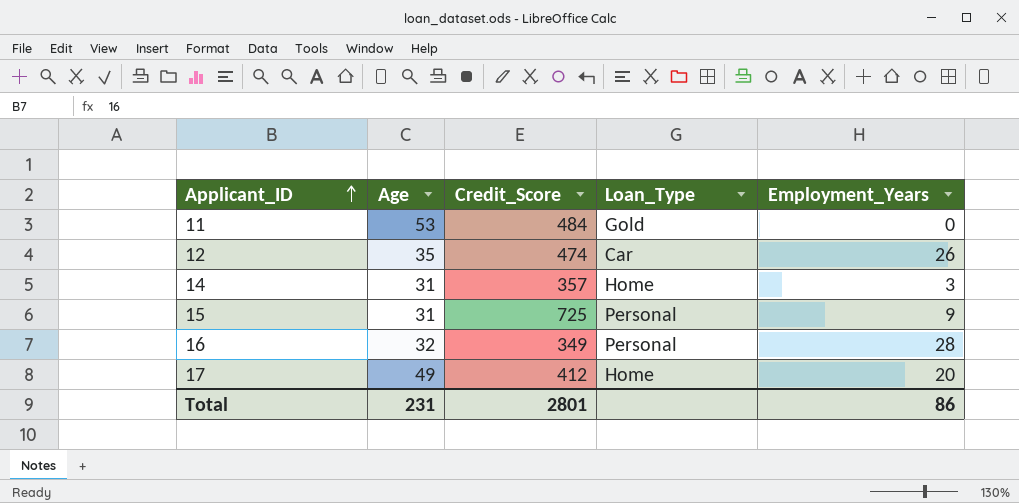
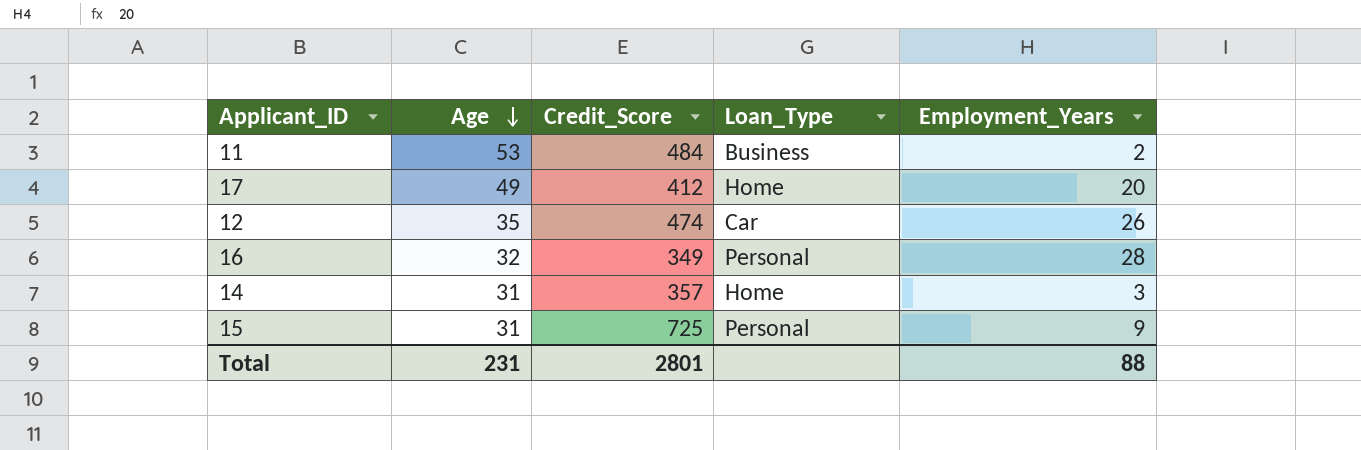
row order: Applicant_ID ascending -> Age descending
11 | Loan_Type: Gold -> Business
11 | Employment_Years: 0 -> 2
Total | Employment_Years: 86 -> 88

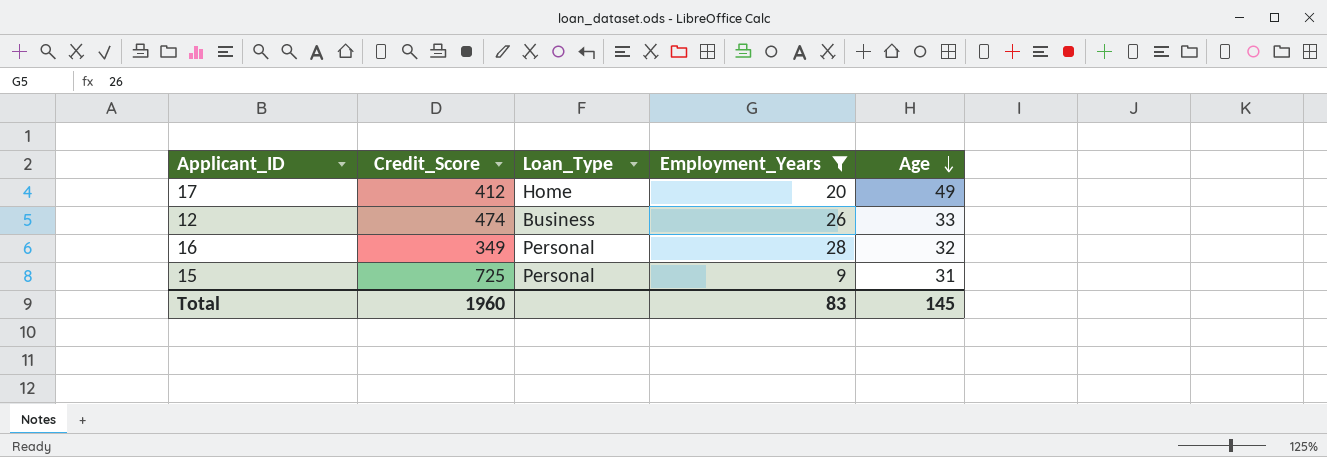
filter: none -> Employment_Years >= 9
column Age | position: 2 -> 5
12 | Loan_Type: Car -> Business
12 | Age: 35 -> 33
Total | Credit_Score: 2801 -> 1960
Total | Employment_Years: 88 -> 83
Total | Age: 231 -> 145

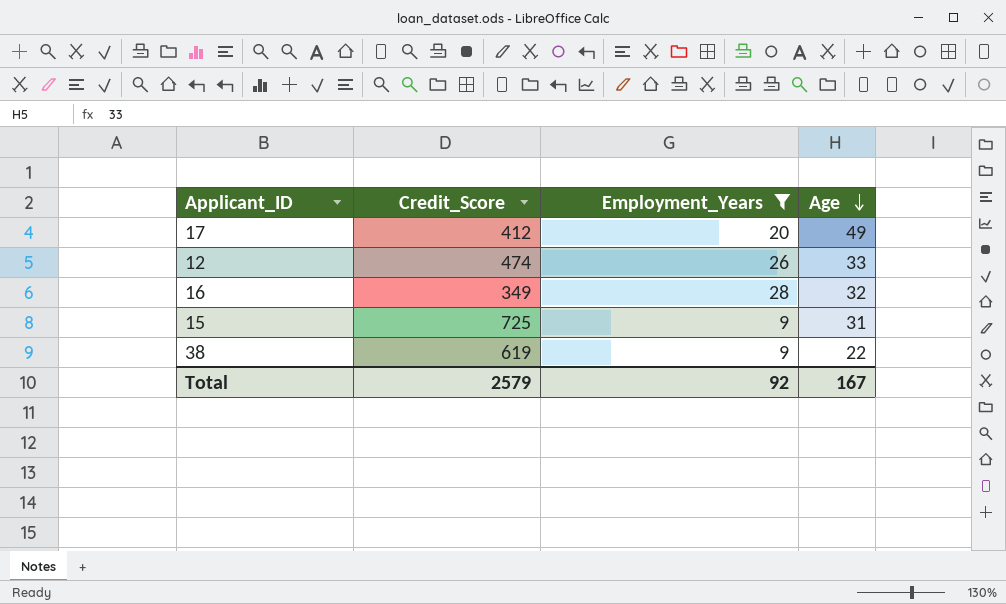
column Loan_Type | position: 3 -> none
row 38: none -> 619 | 9 | 22
Total | Credit_Score: 1960 -> 2579
Total | Employment_Years: 83 -> 92
Total | Age: 145 -> 167

